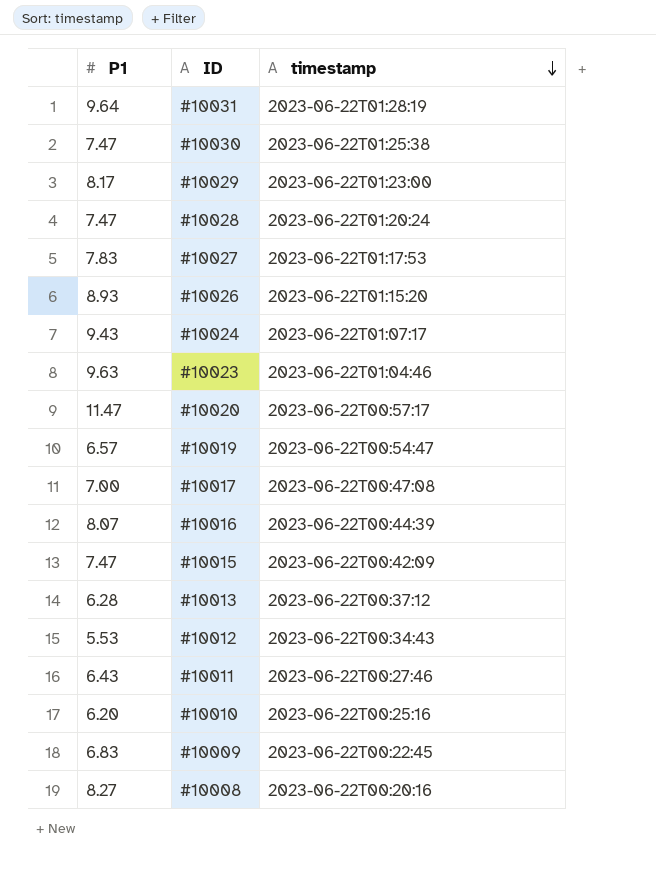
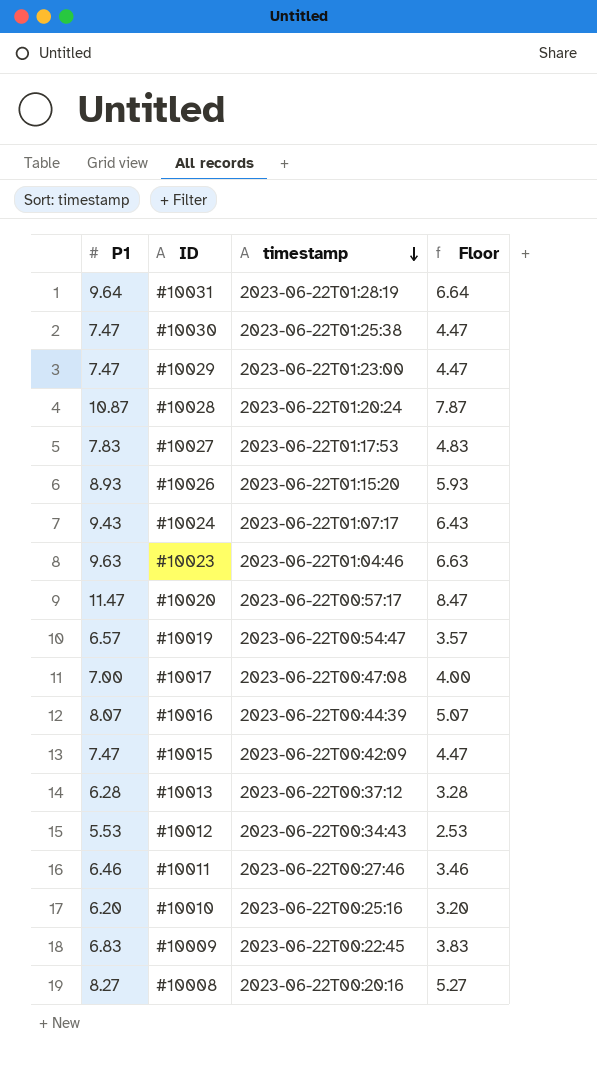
column Floor | formula: none -> [P1] - 3
#10029 | P1: 8.17 -> 7.47
#10028 | P1: 7.47 -> 10.87
#10011 | P1: 6.43 -> 6.46

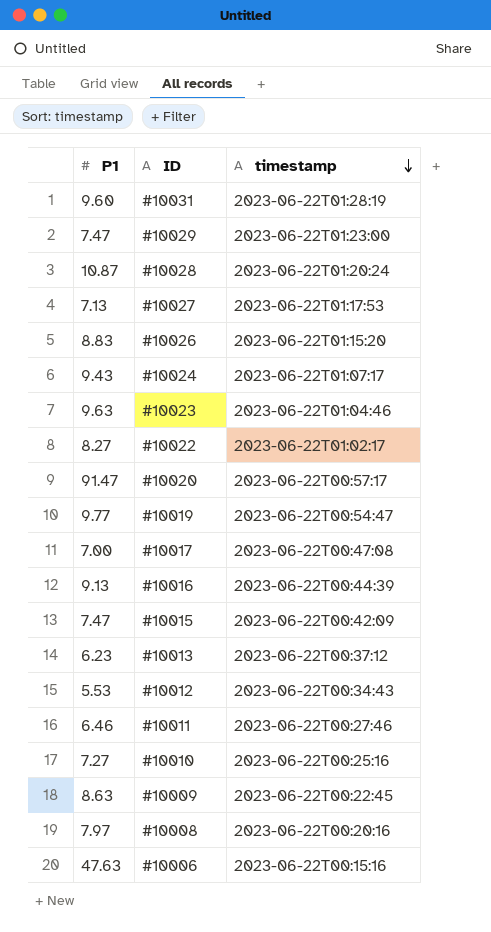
column Floor | formula: [P1] - 3 -> none
row #10030: 7.47 | 2023-06-22T01:25:38 | 4.47 -> none
#10031 | P1: 9.64 -> 9.60
#10027 | P1: 7.83 -> 7.13
#10026 | P1: 8.93 -> 8.83
row #10022: none -> 8.27 | 2023-06-22T01:02:17
#10020 | P1: 11.47 -> 91.47
#10019 | P1: 6.57 -> 9.77
#10016 | P1: 8.07 -> 9.13
#10013 | P1: 6.28 -> 6.23
#10010 | P1: 6.20 -> 7.27
#10009 | P1: 6.83 -> 8.63
#10008 | P1: 8.27 -> 7.97
row #10006: none -> 47.63 | 2023-06-22T00:15:16

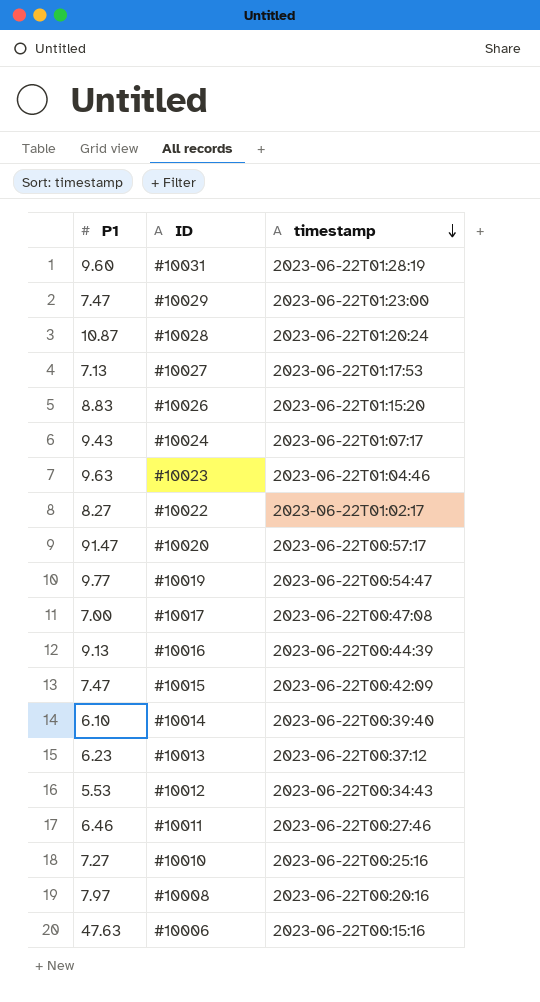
row #10009: 8.63 | 2023-06-22T00:22:45 -> none
row #10014: none -> 6.10 | 2023-06-22T00:39:40

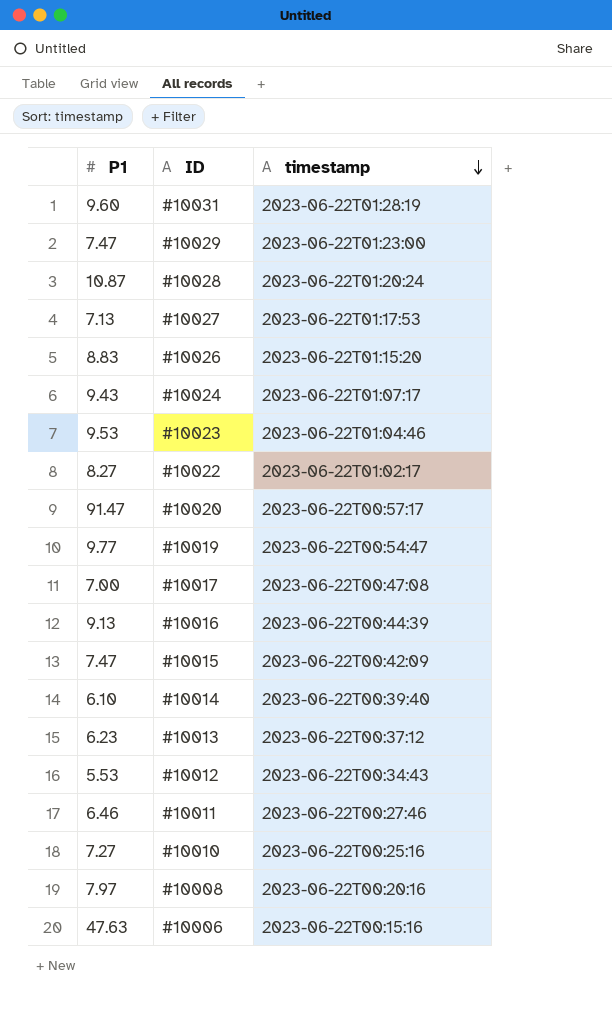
#10023 | P1: 9.63 -> 9.53

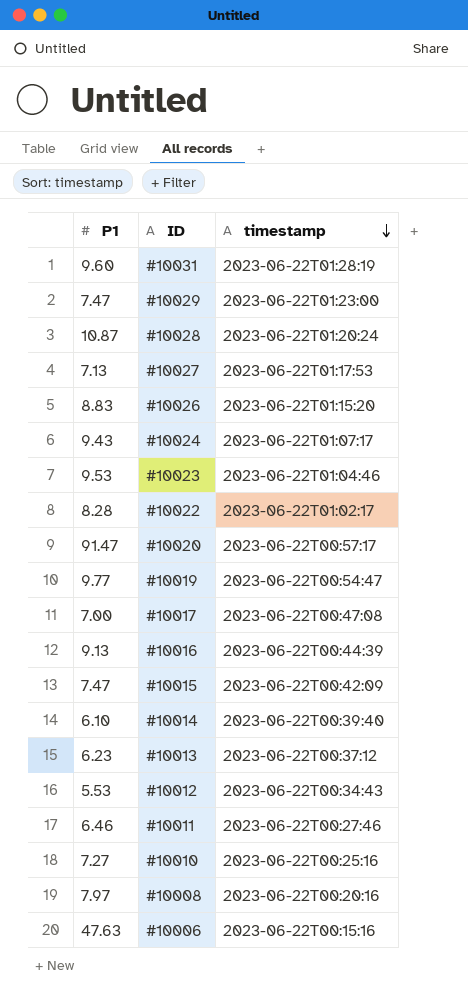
#10022 | P1: 8.27 -> 8.28

